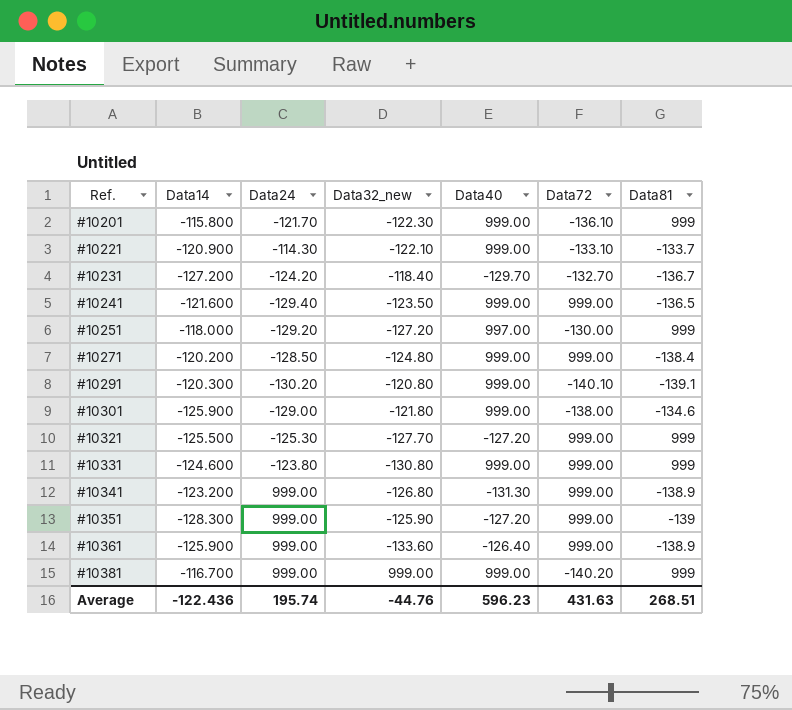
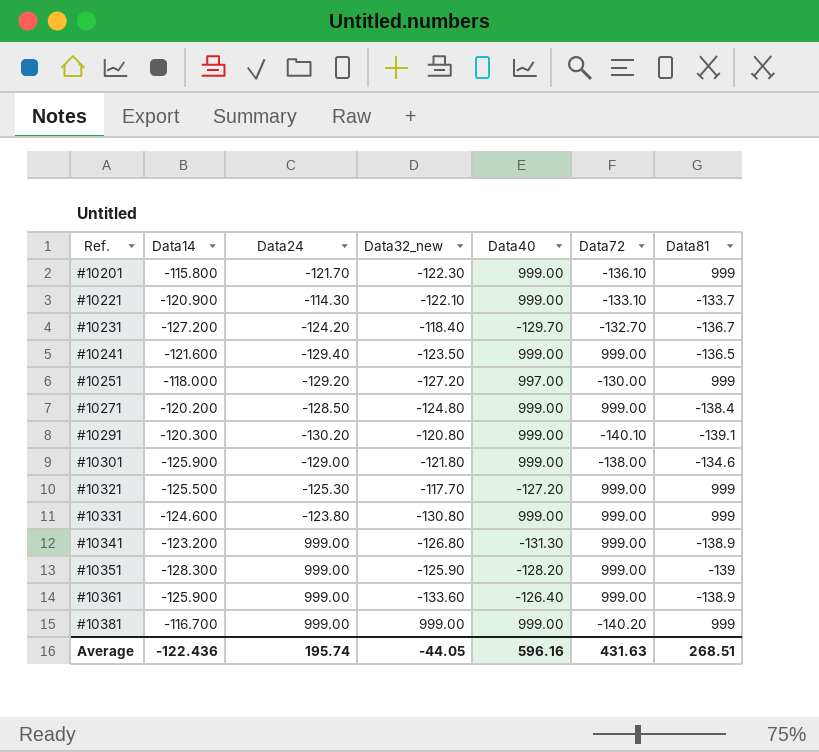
#10321 | Data32_new: -127.70 -> -117.70
#10351 | Data40: -127.20 -> -128.20
Average | Data32_new: -44.76 -> -44.05
Average | Data40: 596.23 -> 596.16

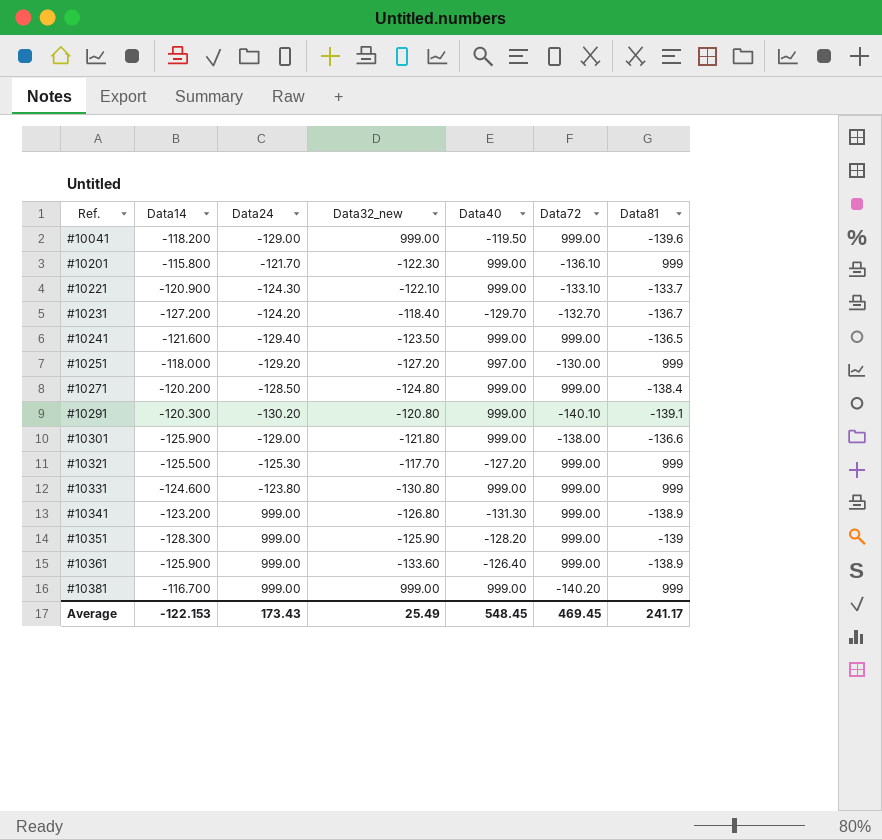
row #10041: none -> -118.200 | -129.00 | 999.00 | -119.50 | 999.00 | -139.6
#10221 | Data24: -114.30 -> -124.30
#10301 | Data81: -134.6 -> -136.6
Average | Data14: -122.436 -> -122.153
Average | Data24: 195.74 -> 173.43
Average | Data32_new: -44.05 -> 25.49
Average | Data40: 596.16 -> 548.45
Average | Data72: 431.63 -> 469.45
Average | Data81: 268.51 -> 241.17

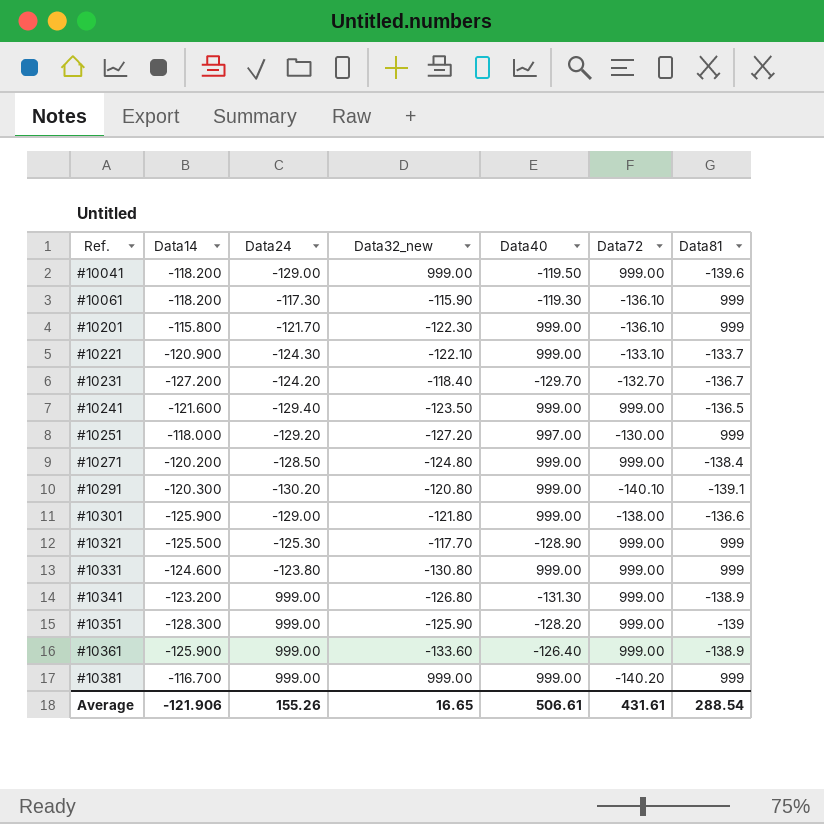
row #10061: none -> -118.200 | -117.30 | -115.90 | -119.30 | -136.10 | 999
#10321 | Data40: -127.20 -> -128.90
Average | Data14: -122.153 -> -121.906
Average | Data24: 173.43 -> 155.26
Average | Data32_new: 25.49 -> 16.65
Average | Data40: 548.45 -> 506.61
Average | Data72: 469.45 -> 431.61
Average | Data81: 241.17 -> 288.54

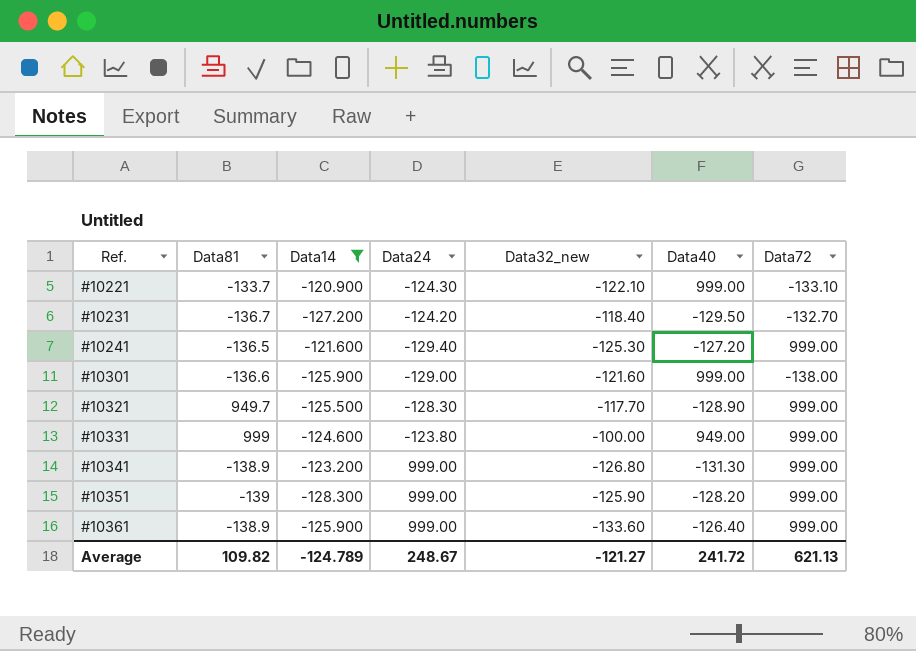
filter: none -> Data14 <= -120.900
column Data81 | position: 7 -> 2
#10231 | Data40: -129.70 -> -129.50
#10241 | Data32_new: -123.50 -> -125.30
#10241 | Data40: 999.00 -> -127.20
#10301 | Data32_new: -121.80 -> -121.60
#10321 | Data81: 999 -> 949.7
#10321 | Data24: -125.30 -> -128.30
#10331 | Data32_new: -130.80 -> -100.00
#10331 | Data40: 999.00 -> 949.00
Average | Data81: 288.54 -> 109.82
Average | Data14: -121.906 -> -124.789
Average | Data24: 155.26 -> 248.67
Average | Data32_new: 16.65 -> -121.27
Average | Data40: 506.61 -> 241.72
Average | Data72: 431.61 -> 621.13

